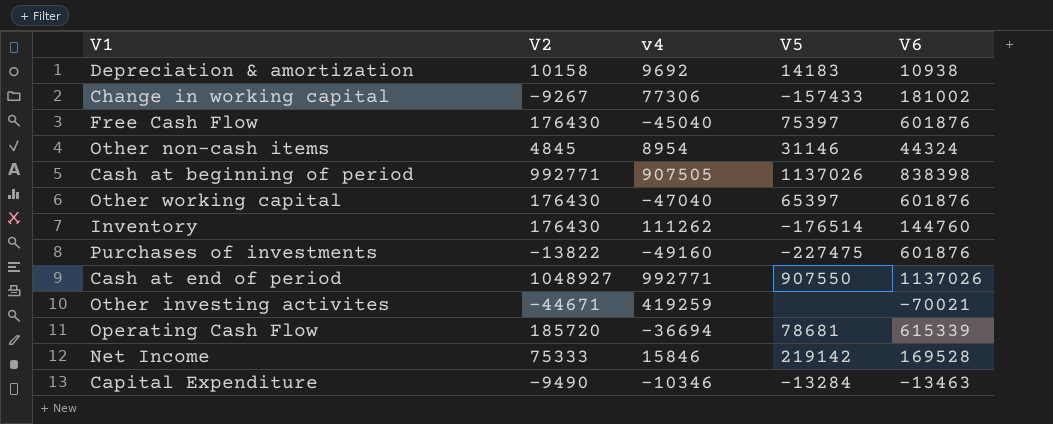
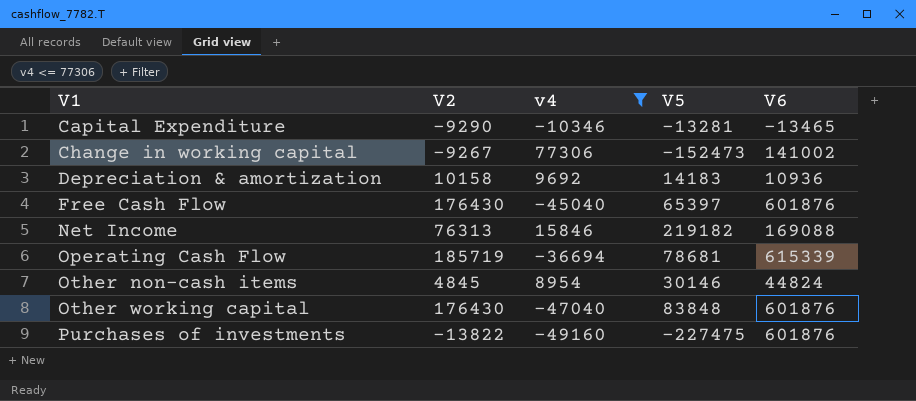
filter: none -> v4 <= 77306
row order: none -> V1 ascending
Capital Expenditure | V2: -9490 -> -9290
Capital Expenditure | V5: -13284 -> -13281
Capital Expenditure | V6: -13463 -> -13465
Change in working capital | V5: -157433 -> -152473
Change in working capital | V6: 181002 -> 141002
Depreciation & amortization | V6: 10938 -> 10936
Free Cash Flow | V5: 75397 -> 65397
Net Income | V2: 75333 -> 76313
Net Income | V5: 219142 -> 219182
Net Income | V6: 169528 -> 169088
Operating Cash Flow | V2: 185720 -> 185719
Other non-cash items | V5: 31146 -> 30146
Other non-cash items | V6: 44324 -> 44824
Other working capital | V5: 65397 -> 83848

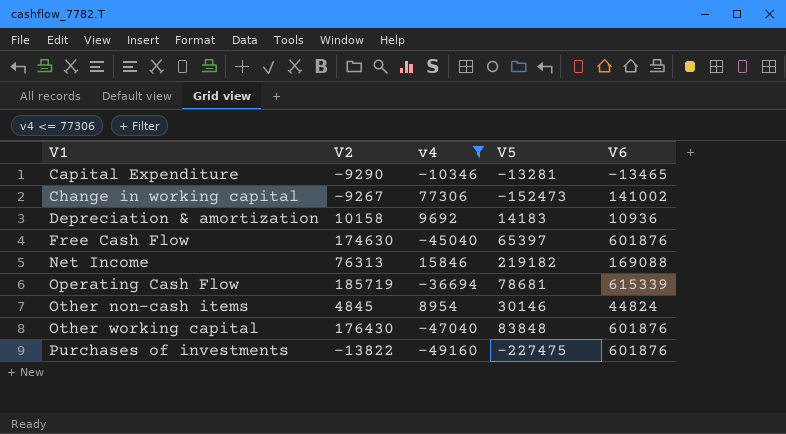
Free Cash Flow | V2: 176430 -> 174630

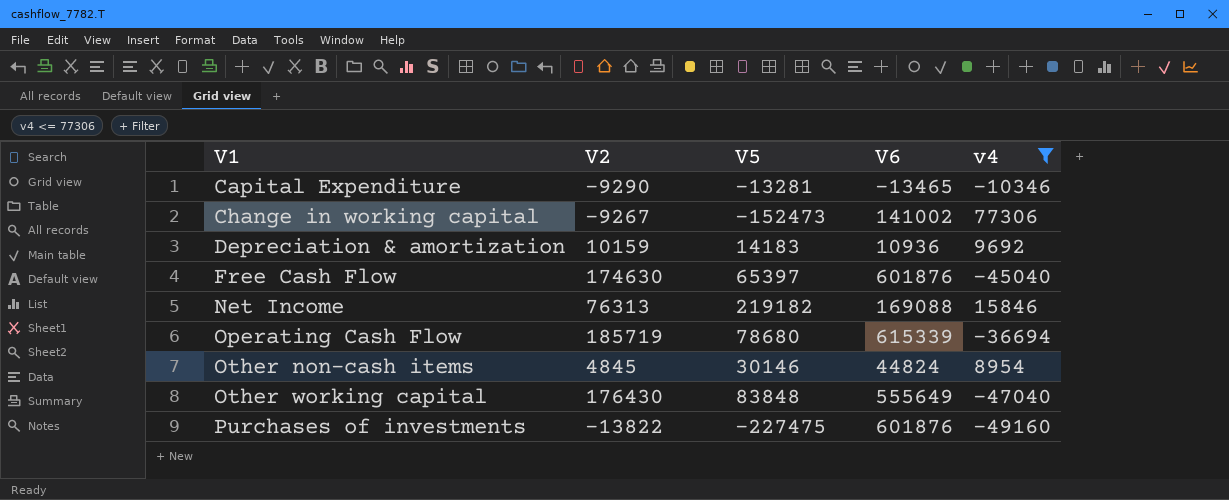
column v4 | position: 3 -> 5
Depreciation & amortization | V2: 10158 -> 10159
Operating Cash Flow | V5: 78681 -> 78680
Other working capital | V6: 601876 -> 555649

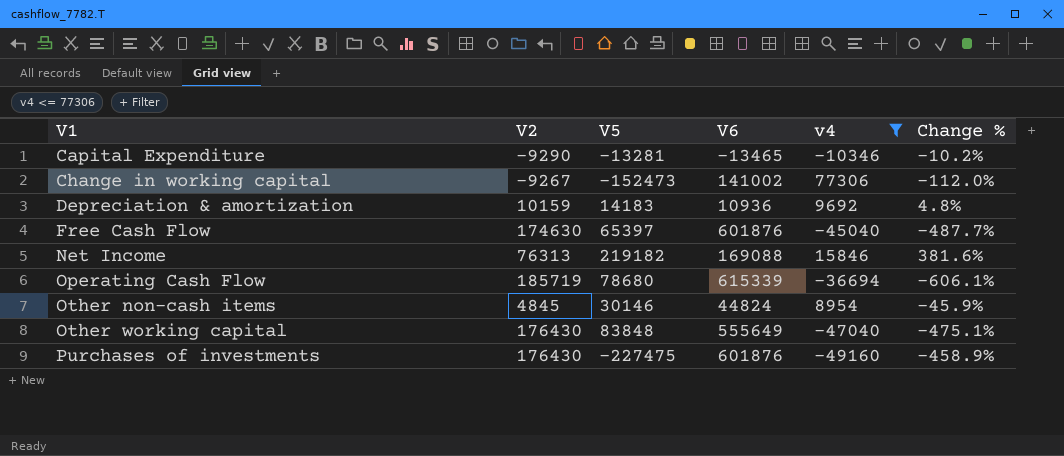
column Change % | formula: none -> ([V2] - [v4]) / [v4]
Purchases of investments | V2: -13822 -> 176430

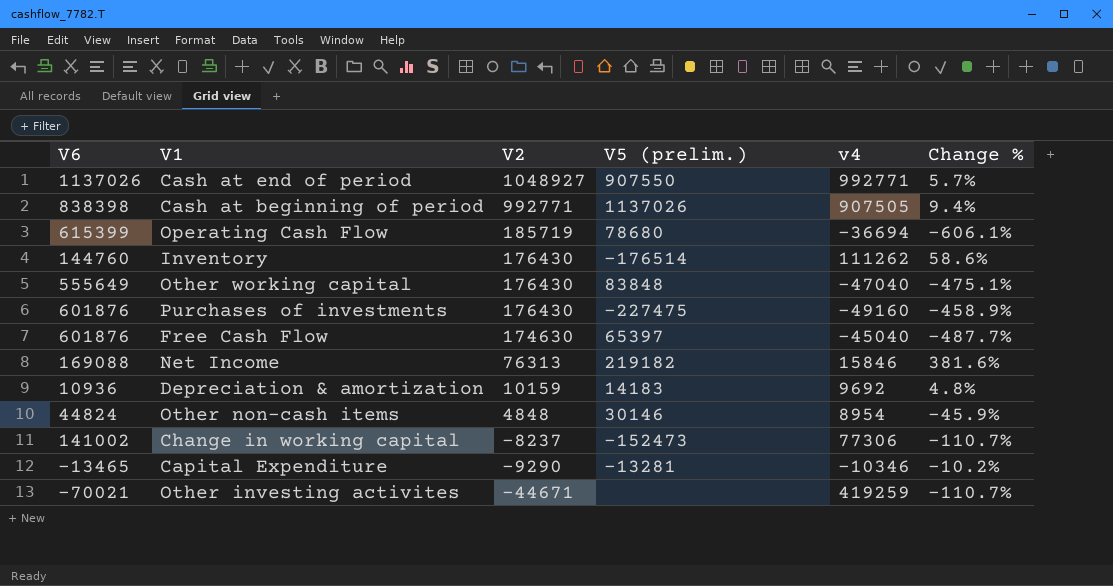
filter: v4 <= 77306 -> none
row order: V1 ascending -> V2 descending
column V6 | position: 4 -> 1
column name: V5 -> V5 (prelim.)
Operating Cash Flow | V6: 615339 -> 615399
Other non-cash items | V2: 4845 -> 4848
Change in working capital | V2: -9267 -> -8237
Change in working capital | Change %: -112.0% -> -110.7%

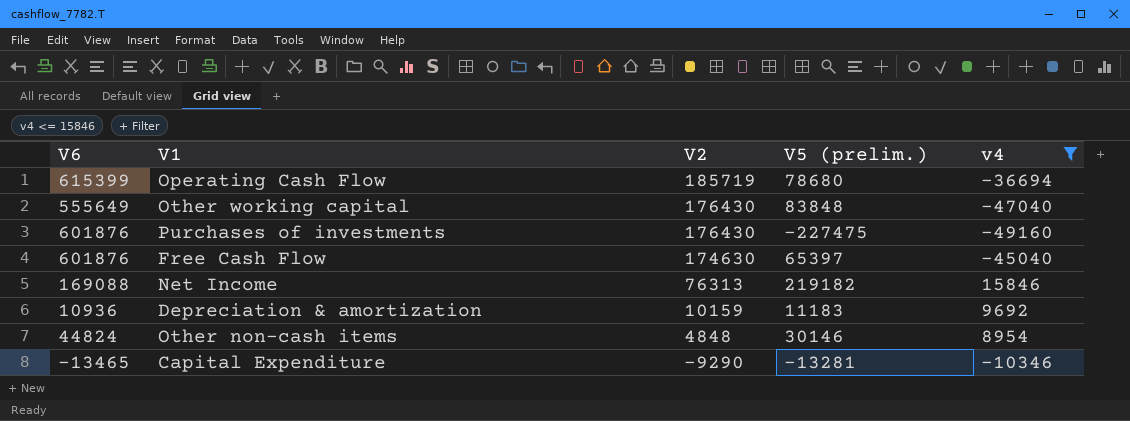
filter: none -> v4 <= 15846
column Change % | formula: ([V2] - [v4]) / [v4] -> none
Depreciation & amortization | V5 (prelim.): 14183 -> 11183

